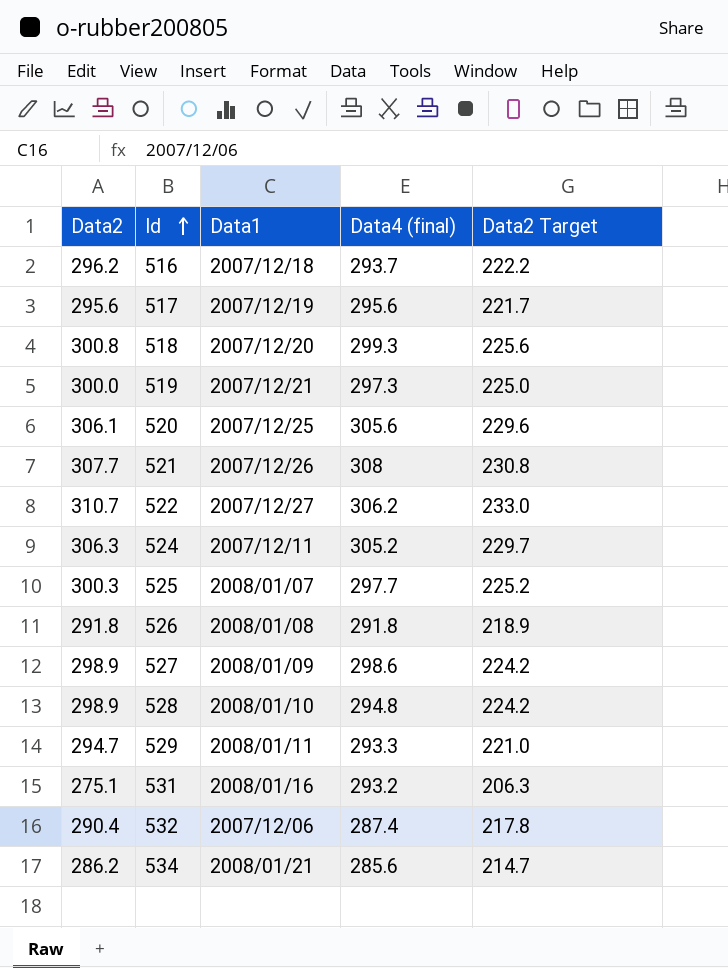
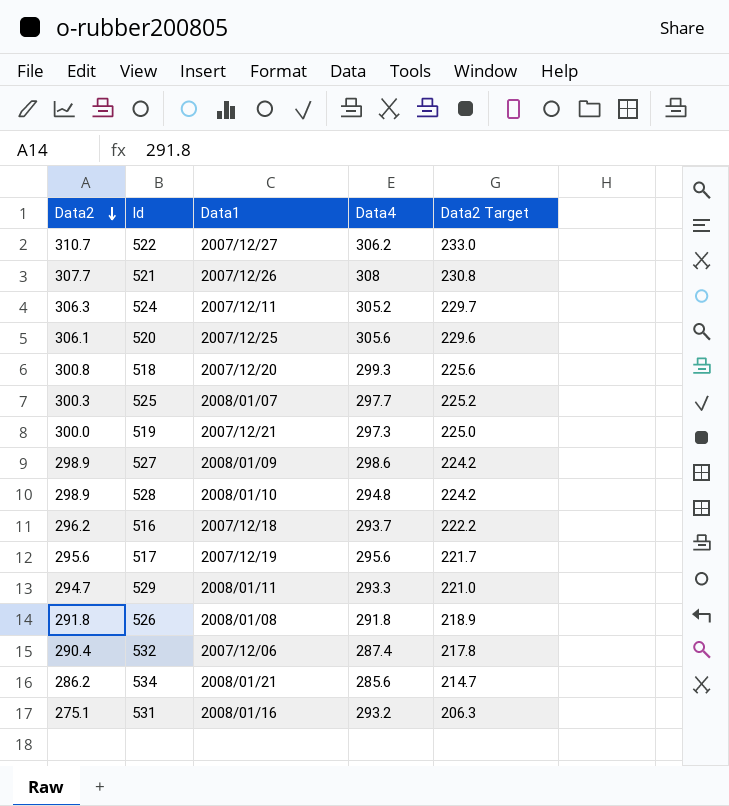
row order: Id ascending -> Data2 descending
column name: Data4 (final) -> Data4

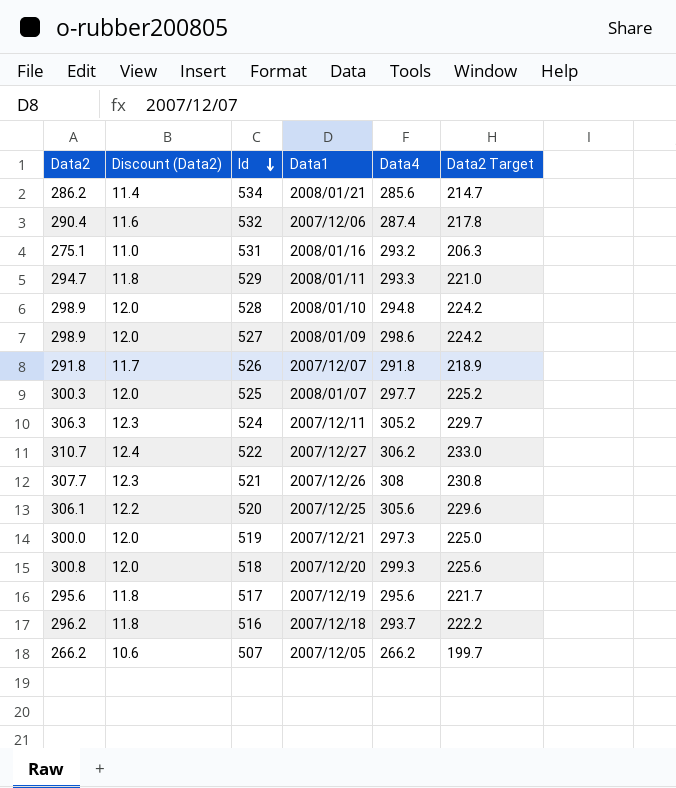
row order: Data2 descending -> Id descending
column Discount (Data2) | formula: none -> [Data2] * 0.04
526 | Data1: 2008/01/08 -> 2007/12/07
row 507: none -> 266.2 | 10.6 | 2007/12/05 | 266.2 | 199.7

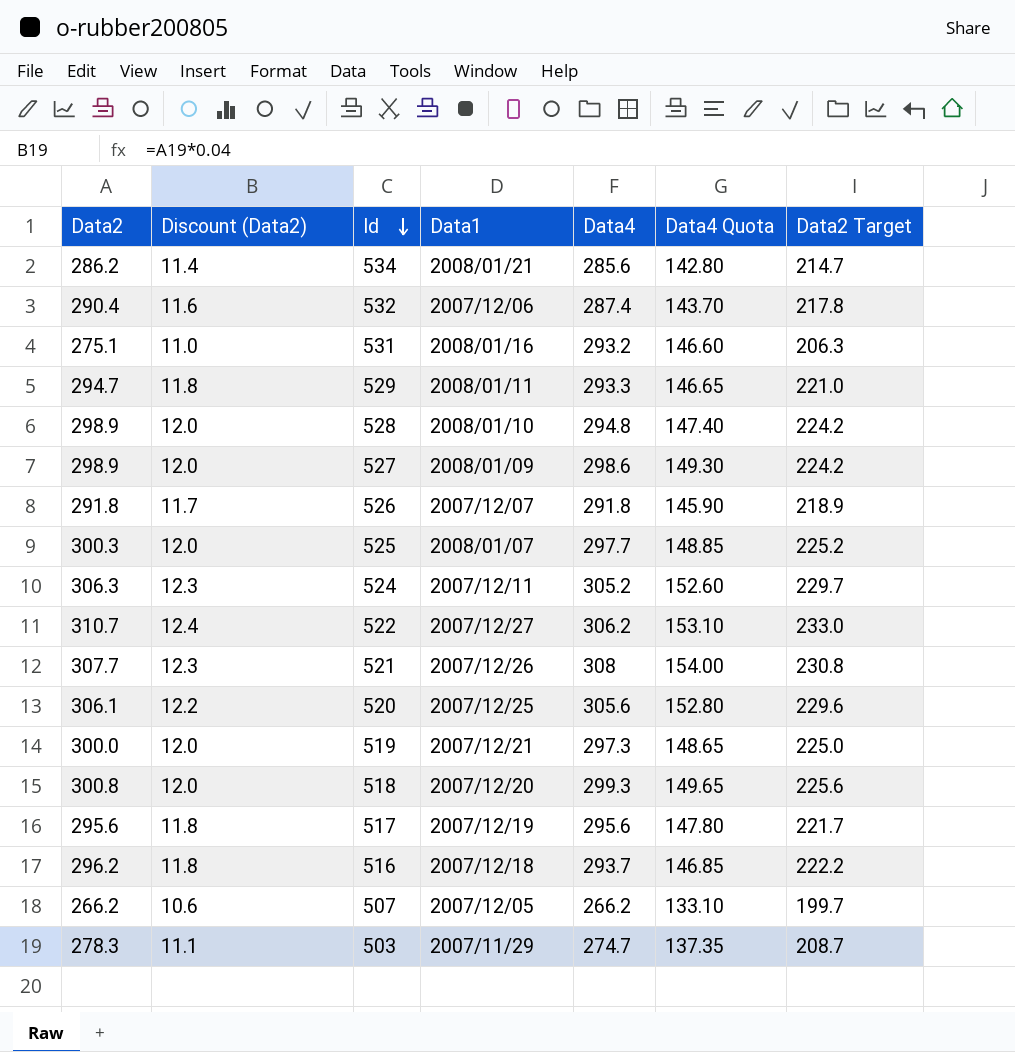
column Data4 Quota | formula: none -> [Data4] * 0.5
row 503: none -> 278.3 | 11.1 | 2007/11/29 | 274.7 | 137.35 | 208.7

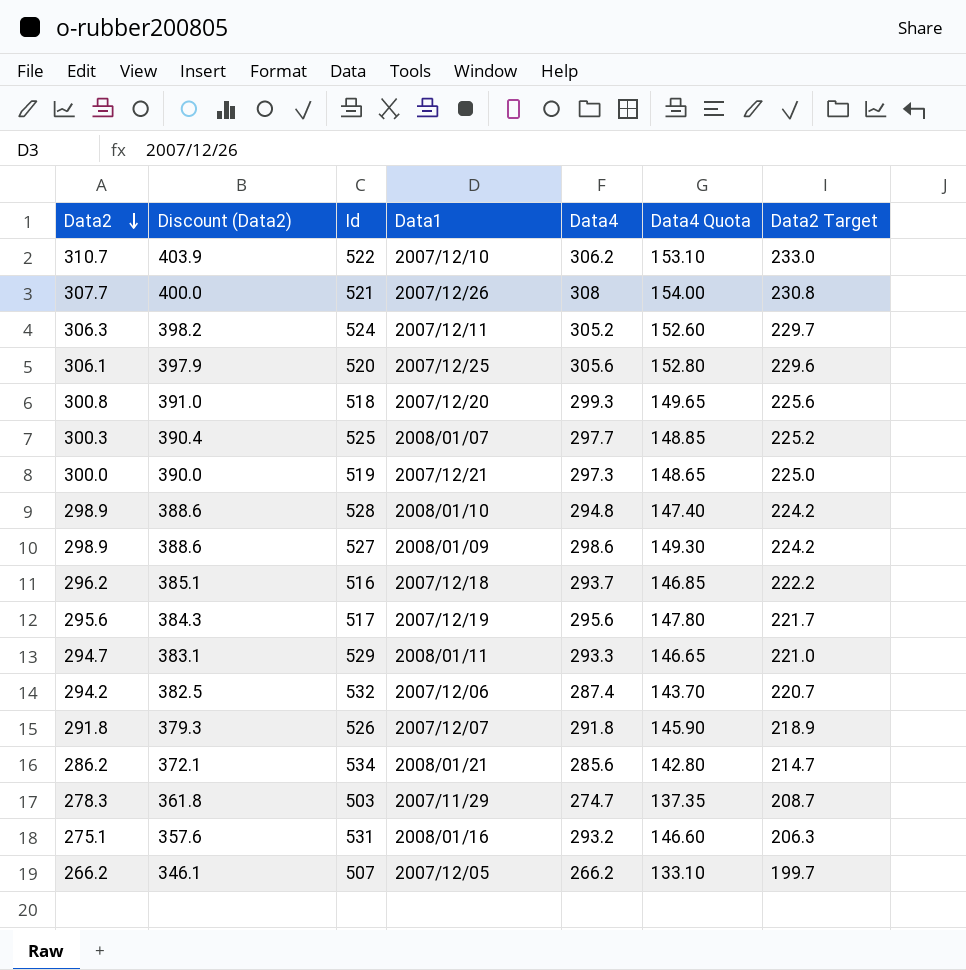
row order: Id descending -> Data2 descending
column Discount (Data2) | formula: [Data2] * 0.04 -> [Data2] * 1.3
522 | Data1: 2007/12/27 -> 2007/12/10
532 | Data2: 290.4 -> 294.2
532 | Data2 Target: 217.8 -> 220.7

